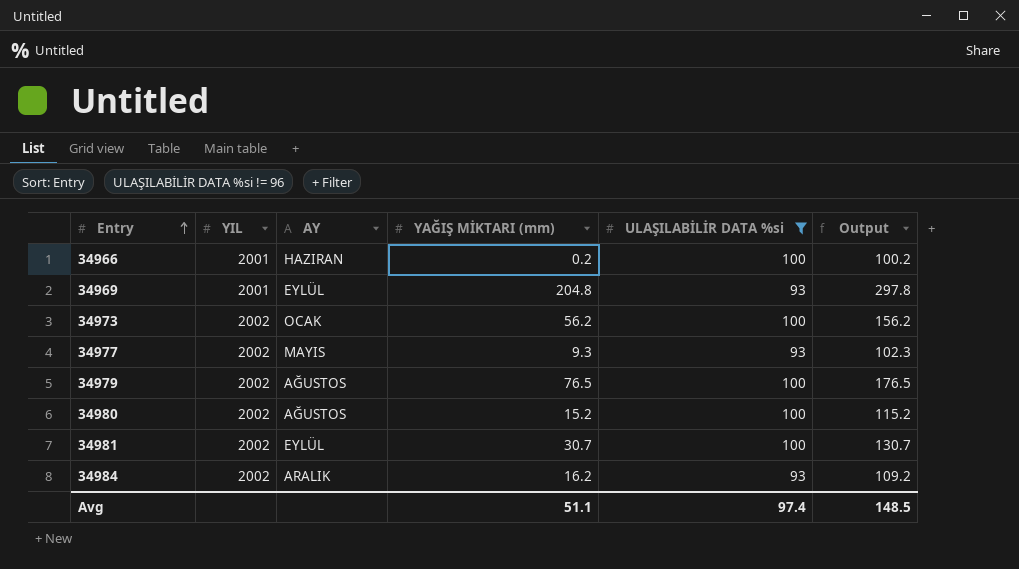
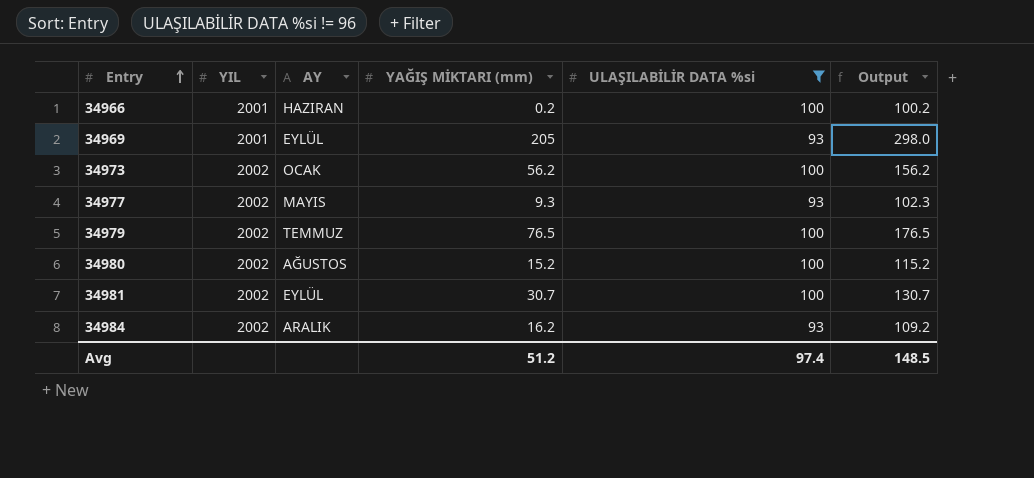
34969 | YAĞIŞ MİKTARI (mm): 204.8 -> 205
34969 | Output: 297.8 -> 298.0
34979 | AY: AĞUSTOS -> TEMMUZ
Avg | YAĞIŞ MİKTARI (mm): 51.1 -> 51.2

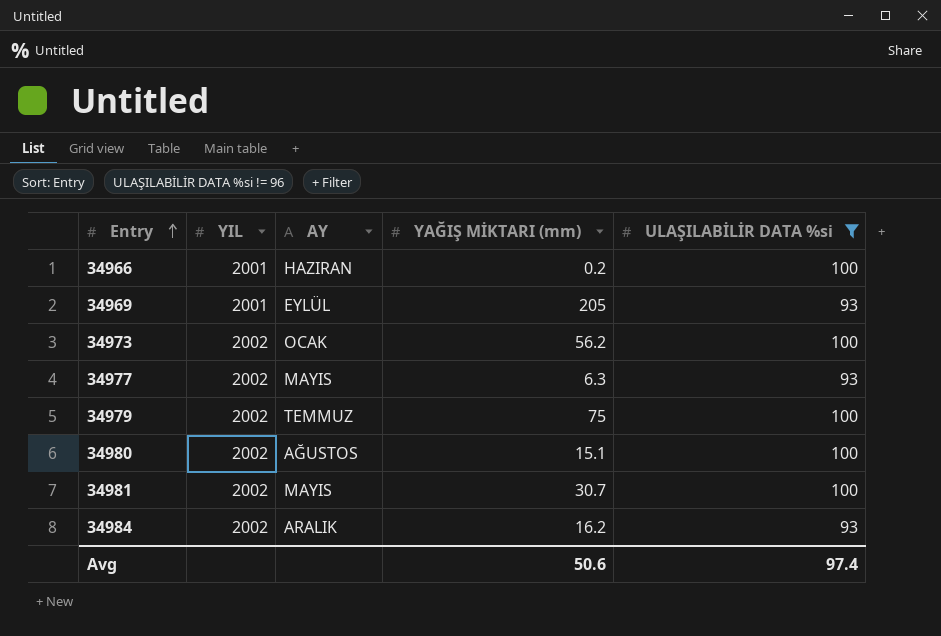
column Output | formula: [YAĞIŞ MİKTARI (mm)] + [ULAŞILABİLİR DATA %si] -> none
34977 | YAĞIŞ MİKTARI (mm): 9.3 -> 6.3
34979 | YAĞIŞ MİKTARI (mm): 76.5 -> 75
34980 | YAĞIŞ MİKTARI (mm): 15.2 -> 15.1
34981 | AY: EYLÜL -> MAYIS
Avg | YAĞIŞ MİKTARI (mm): 51.2 -> 50.6

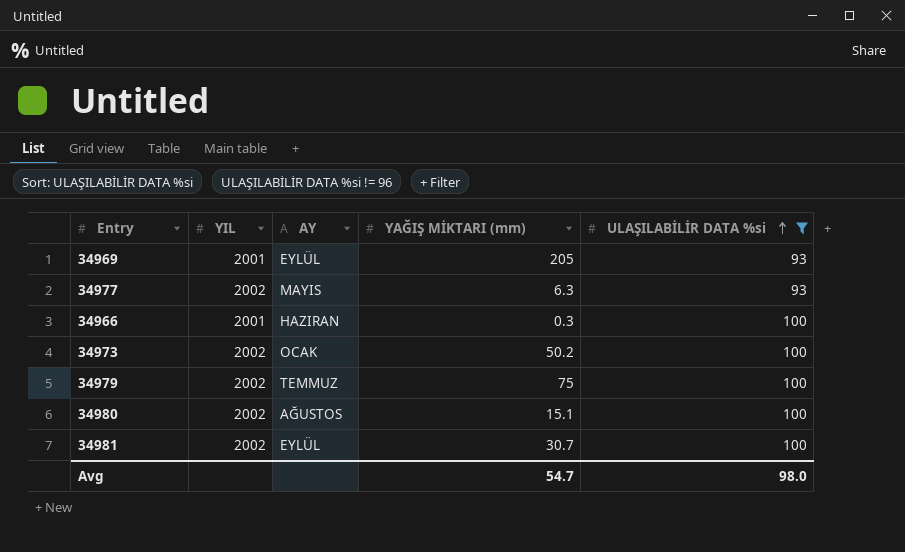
row order: Entry ascending -> ULAŞILABİLİR DATA %si ascending
row 34984: 2002 | ARALIK | 16.2 | 93 -> none
34966 | YAĞIŞ MİKTARI (mm): 0.2 -> 0.3
34973 | YAĞIŞ MİKTARI (mm): 56.2 -> 50.2
34981 | AY: MAYIS -> EYLÜL
Avg | YAĞIŞ MİKTARI (mm): 50.6 -> 54.7
Avg | ULAŞILABİLİR DATA %si: 97.4 -> 98.0

